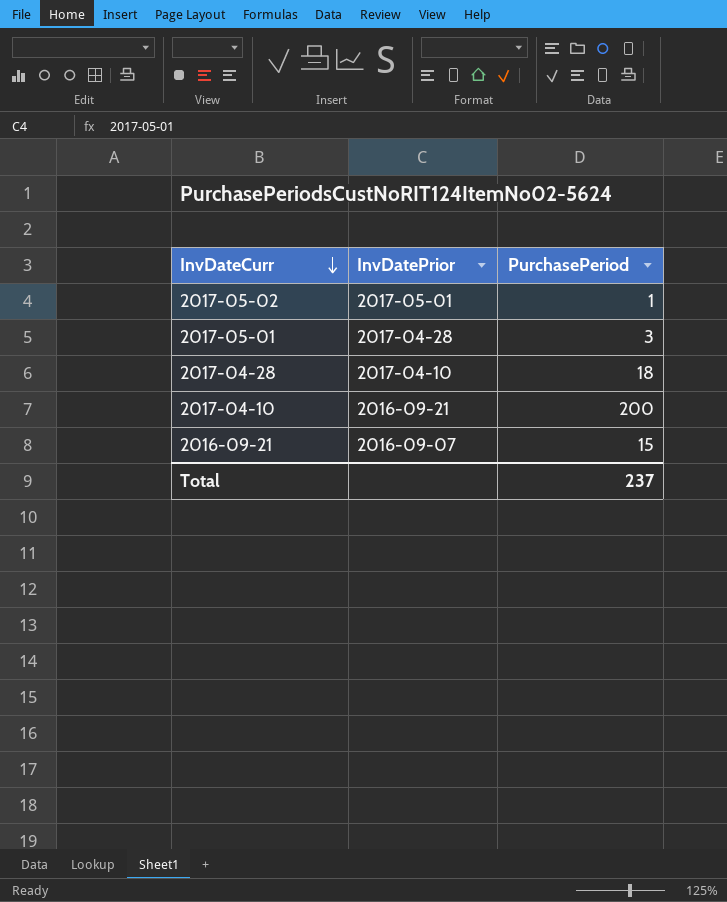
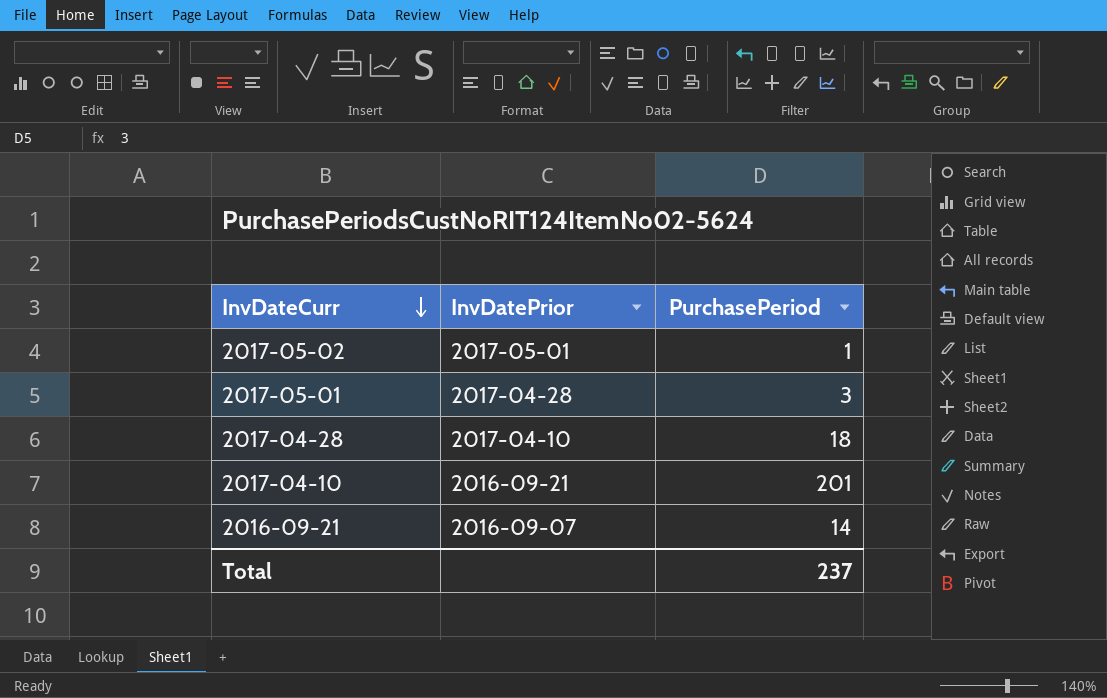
2017-04-10 | PurchasePeriod: 200 -> 201
2016-09-21 | PurchasePeriod: 15 -> 14

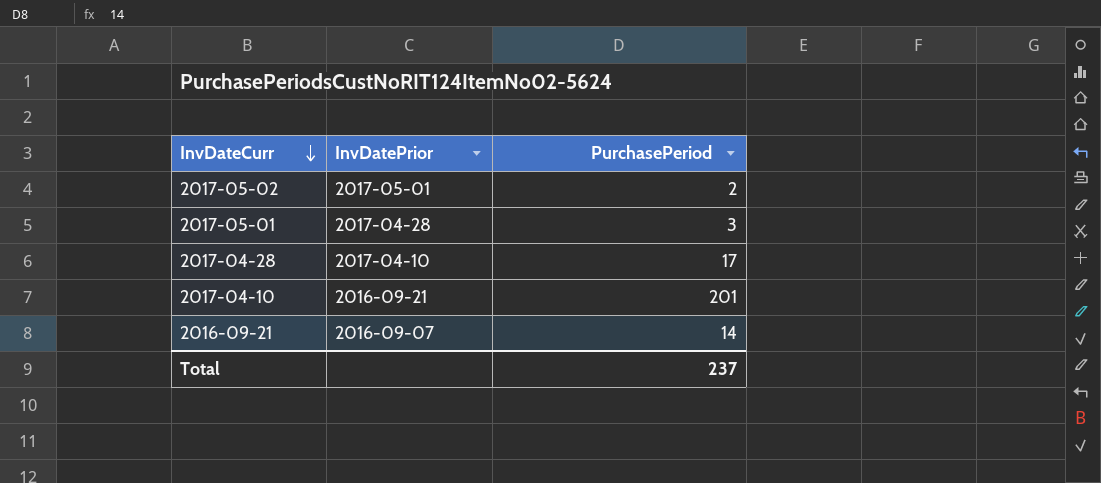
2017-05-02 | PurchasePeriod: 1 -> 2
2017-04-28 | PurchasePeriod: 18 -> 17

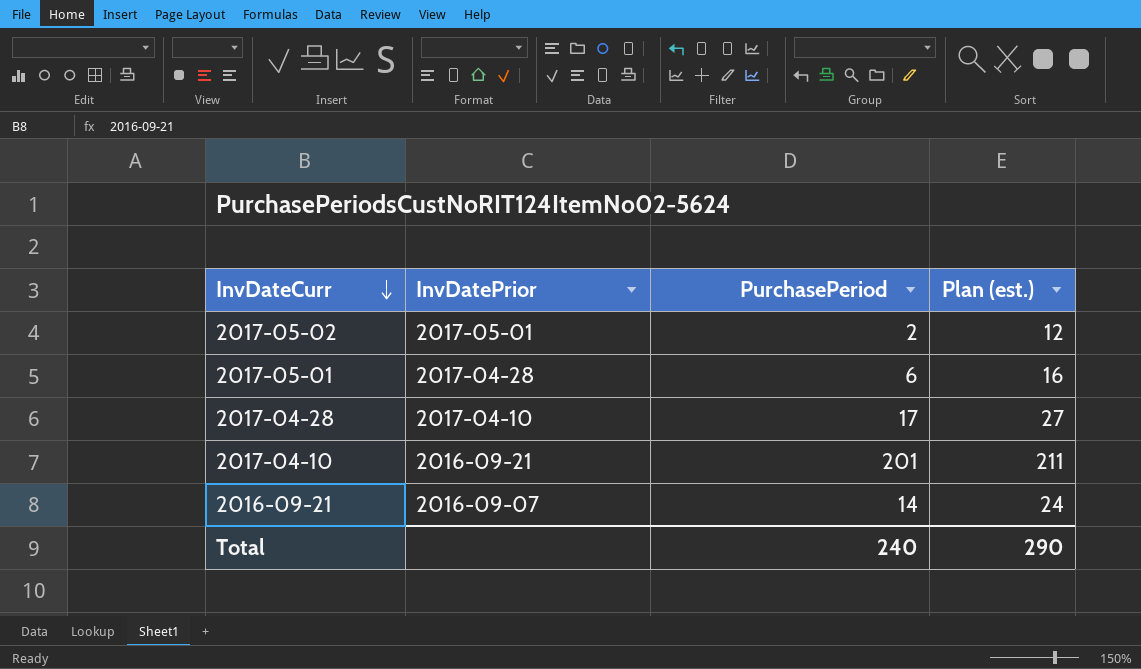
column Plan (est.) | formula: none -> [PurchasePeriod] + 10
2017-05-01 | PurchasePeriod: 3 -> 6
Total | PurchasePeriod: 237 -> 240

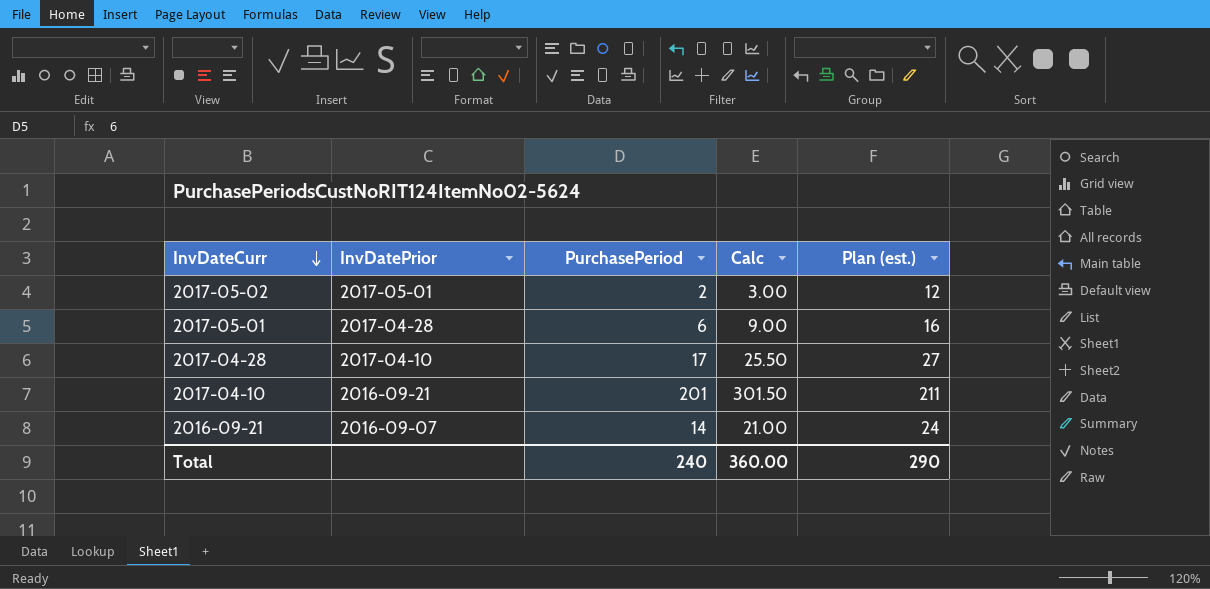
column Calc | formula: none -> [PurchasePeriod] * 1.5

